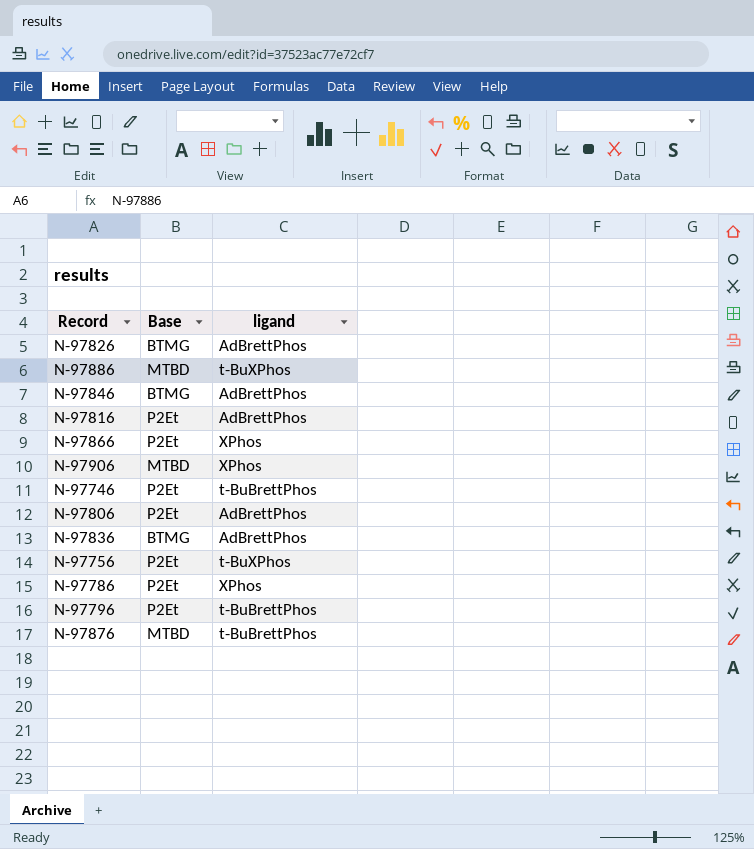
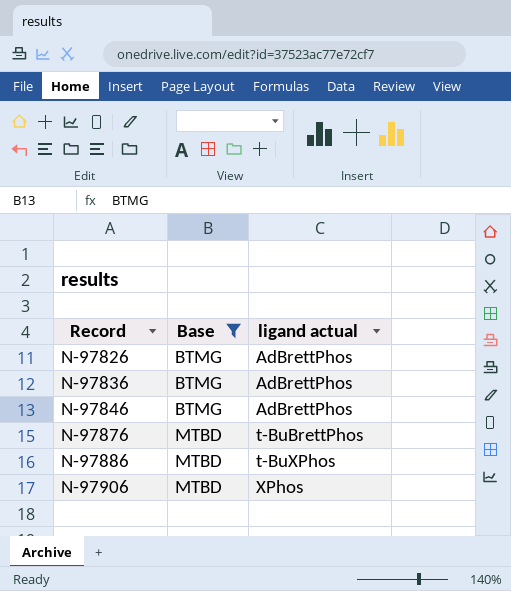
filter: none -> Base != P2Et
row order: none -> Record ascending
column name: ligand -> ligand actual

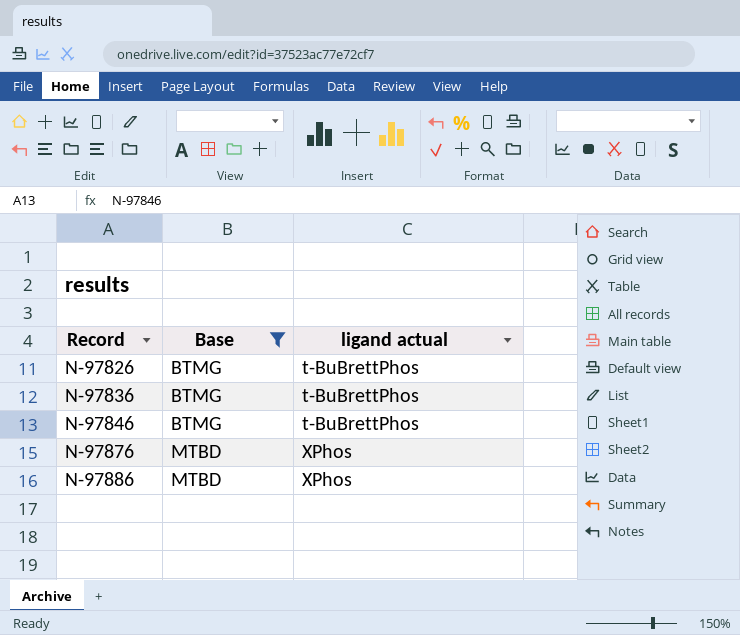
row N-97906: MTBD | XPhos -> none
N-97826 | ligand actual: AdBrettPhos -> t-BuBrettPhos
N-97836 | ligand actual: AdBrettPhos -> t-BuBrettPhos
N-97846 | ligand actual: AdBrettPhos -> t-BuBrettPhos
N-97876 | ligand actual: t-BuBrettPhos -> XPhos
N-97886 | ligand actual: t-BuXPhos -> XPhos

